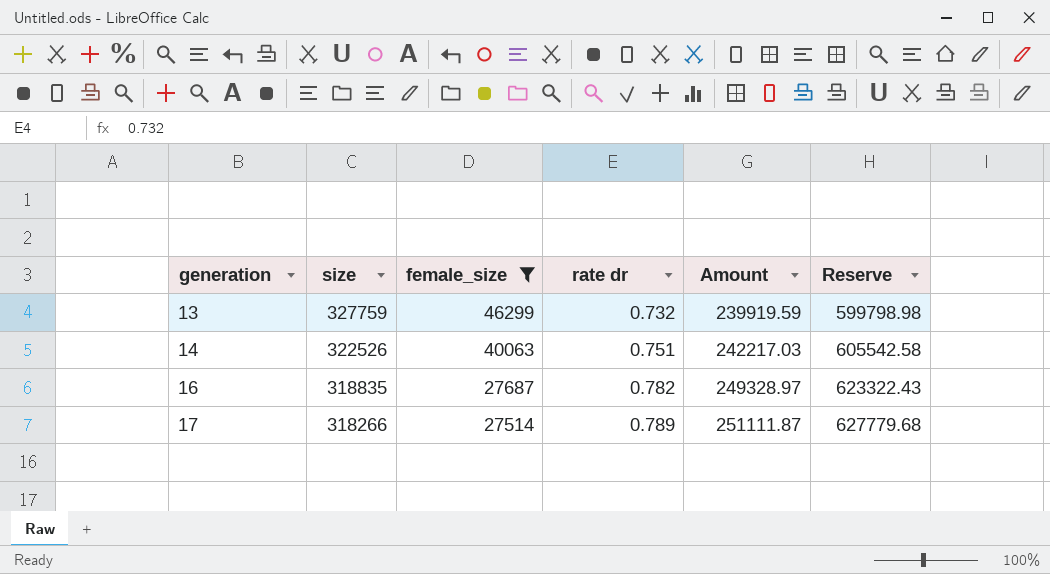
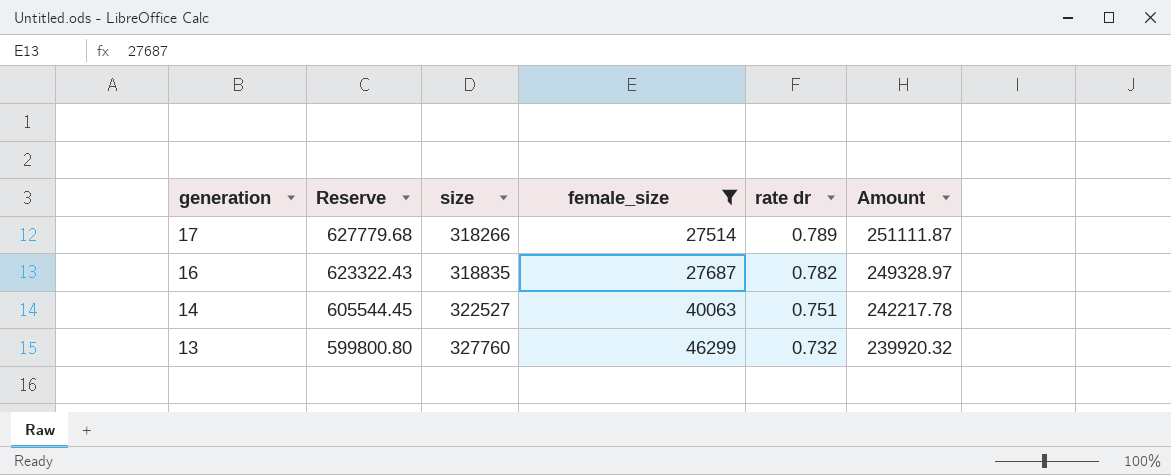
row order: generation ascending -> generation descending
column Reserve | position: 6 -> 2
14 | Reserve: 605542.58 -> 605544.45
14 | size: 322526 -> 322527
14 | Amount: 242217.03 -> 242217.78
13 | Reserve: 599798.98 -> 599800.80
13 | size: 327759 -> 327760
13 | Amount: 239919.59 -> 239920.32

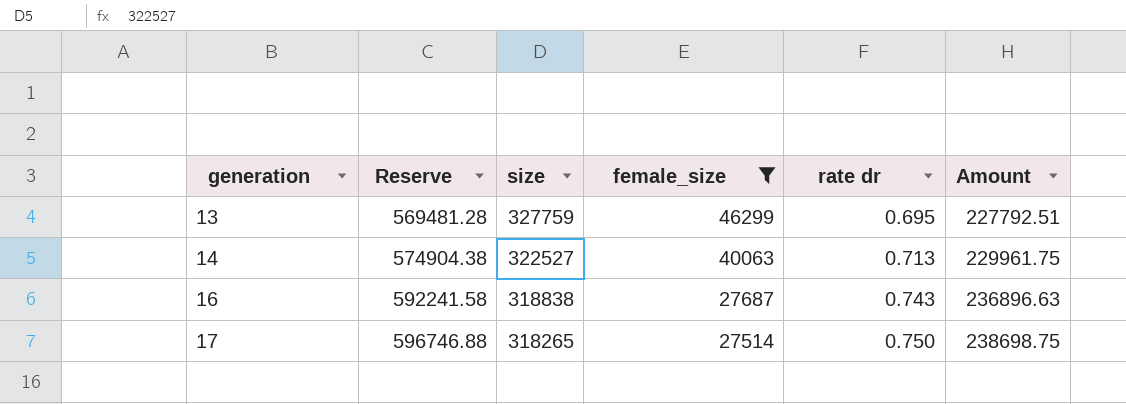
row order: generation descending -> generation ascending
13 | Reserve: 599800.80 -> 569481.28
13 | size: 327760 -> 327759
13 | rate dr: 0.732 -> 0.695
13 | Amount: 239920.32 -> 227792.51
14 | Reserve: 605544.45 -> 574904.38
14 | rate dr: 0.751 -> 0.713
14 | Amount: 242217.78 -> 229961.75
16 | Reserve: 623322.43 -> 592241.58
16 | size: 318835 -> 318838
16 | rate dr: 0.782 -> 0.743
16 | Amount: 249328.97 -> 236896.63
17 | Reserve: 627779.68 -> 596746.88
17 | size: 318266 -> 318265
17 | rate dr: 0.789 -> 0.750
17 | Amount: 251111.87 -> 238698.75

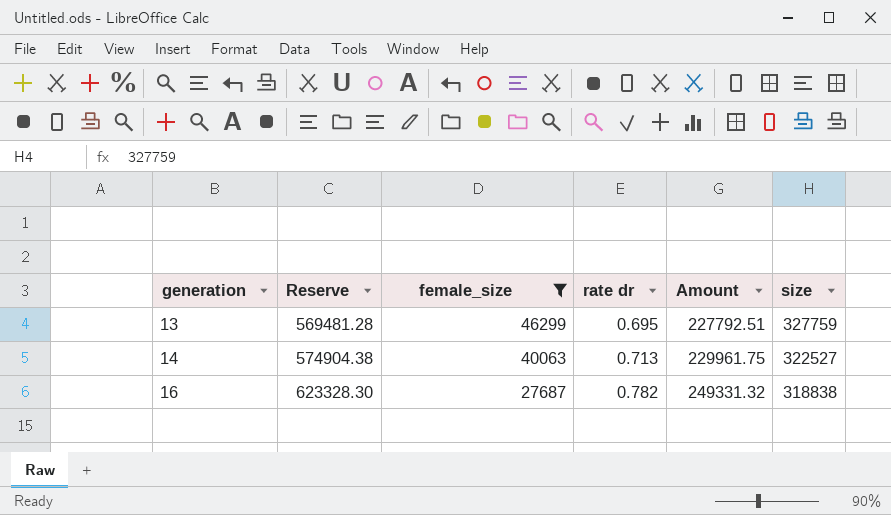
column size | position: 3 -> 6
row 17: 596746.88 | 318265 | 27514 | 0.750 | 238698.75 -> none
16 | Reserve: 592241.58 -> 623328.30
16 | rate dr: 0.743 -> 0.782
16 | Amount: 236896.63 -> 249331.32

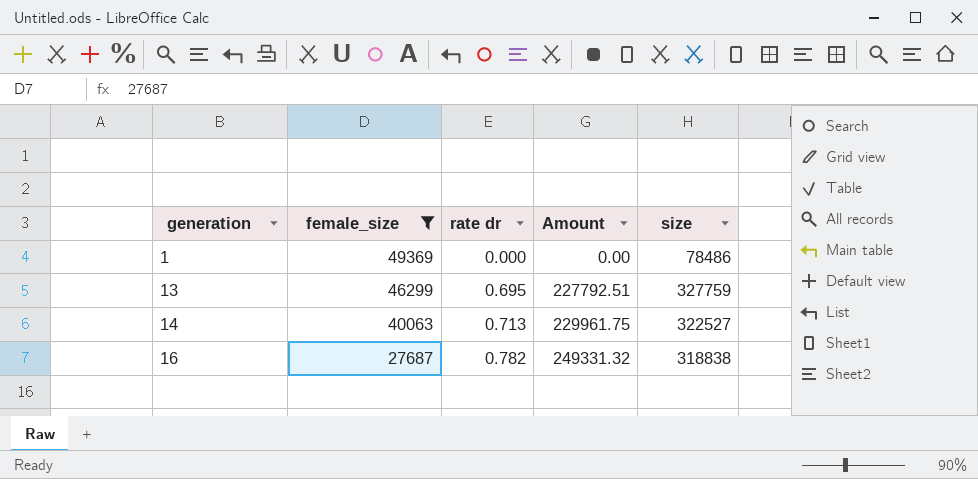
column Reserve | formula: [Amount] * 2.5 -> none
row 1: none -> 49369 | 0.000 | 0.00 | 78486

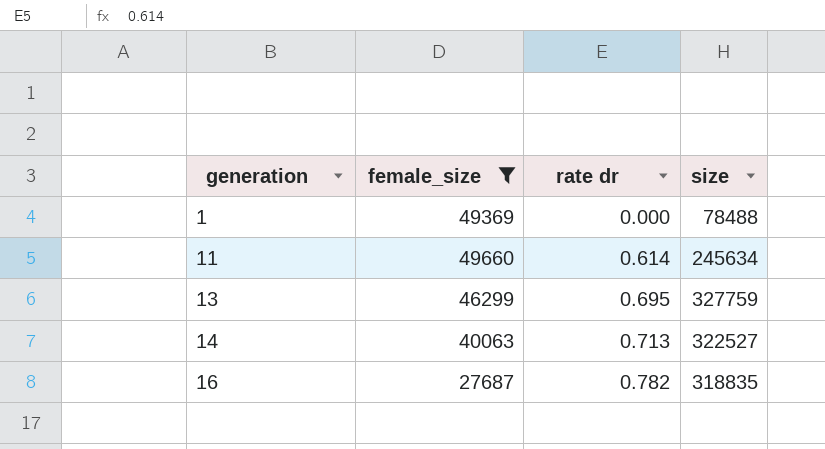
column Amount | formula: [rate dr] * [size] -> none
1 | size: 78486 -> 78488
row 11: none -> 49660 | 0.614 | 245634
16 | size: 318838 -> 318835

